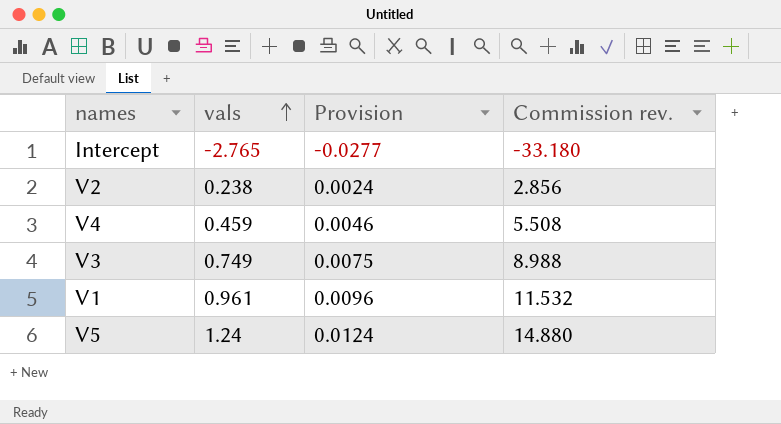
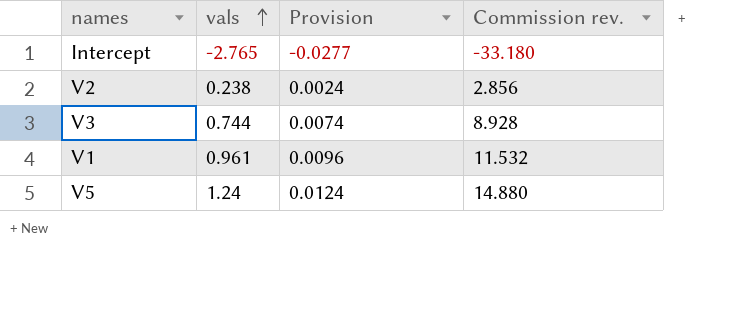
row V4: 0.459 | 0.0046 | 5.508 -> none
V3 | vals: 0.749 -> 0.744
V3 | Provision: 0.0075 -> 0.0074
V3 | Commission rev.: 8.988 -> 8.928

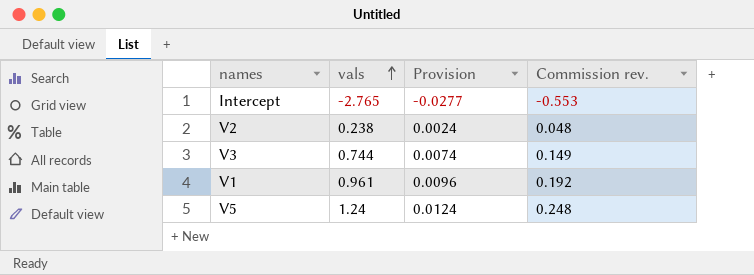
column Commission rev. | formula: [vals] * 12 -> [vals] * 0.2

